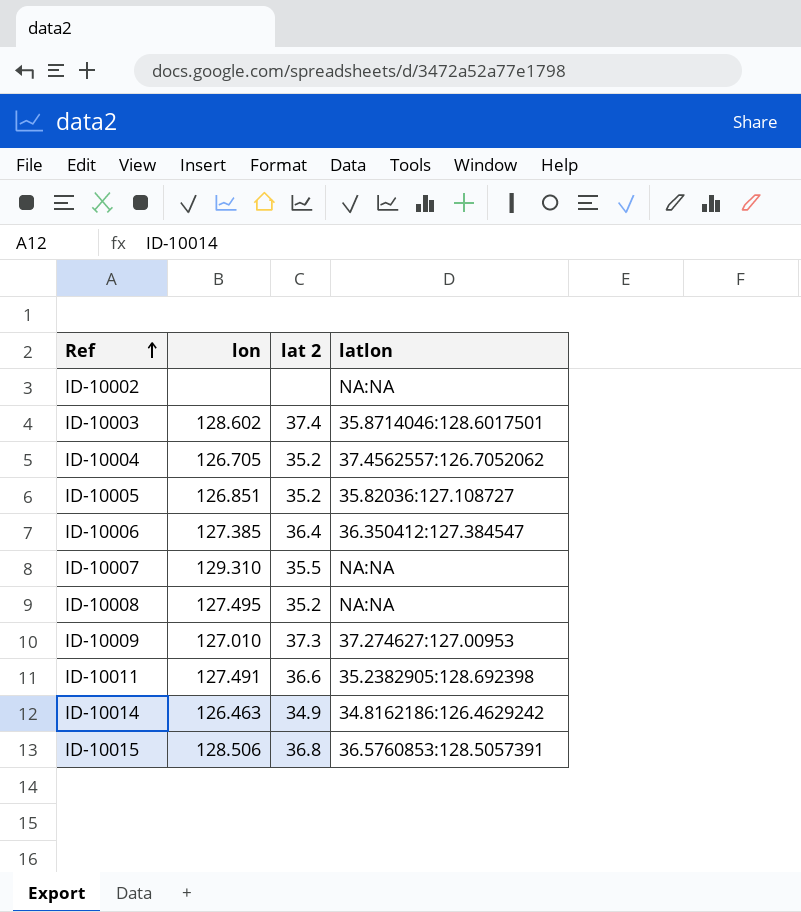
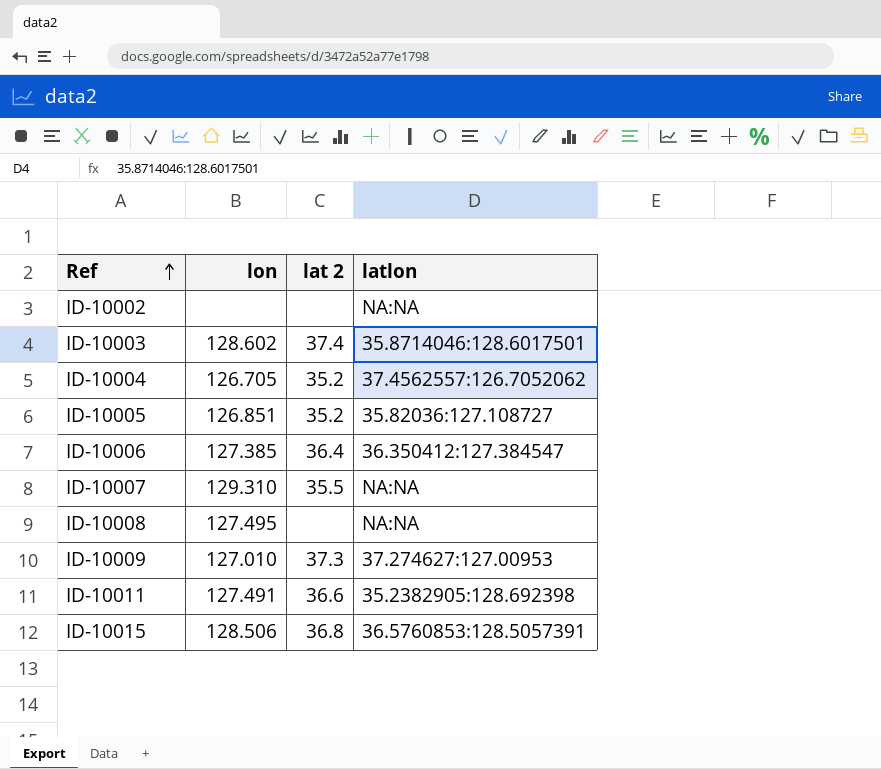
row ID-10014: 126.463 | 34.9 | 34.8162186:126.4629242 -> none
ID-10008 | lat 2: 35.2 -> none

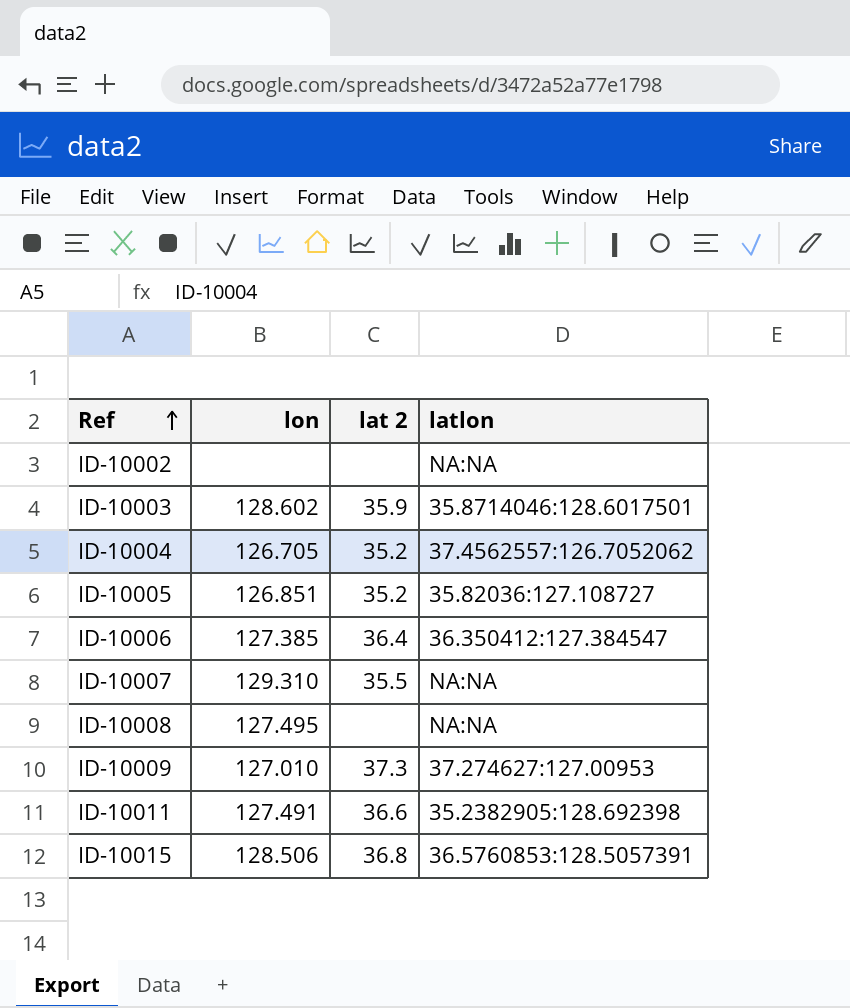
ID-10003 | lat 2: 37.4 -> 35.9

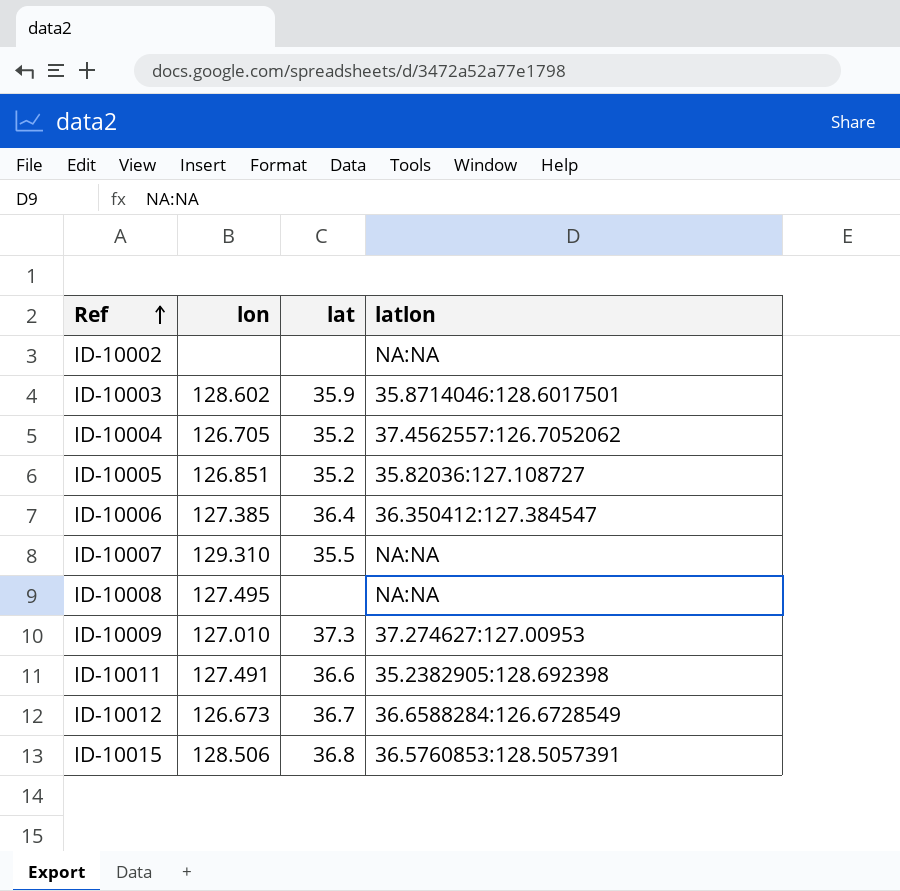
column name: lat 2 -> lat
row ID-10012: none -> 126.673 | 36.7 | 36.6588284:126.6728549

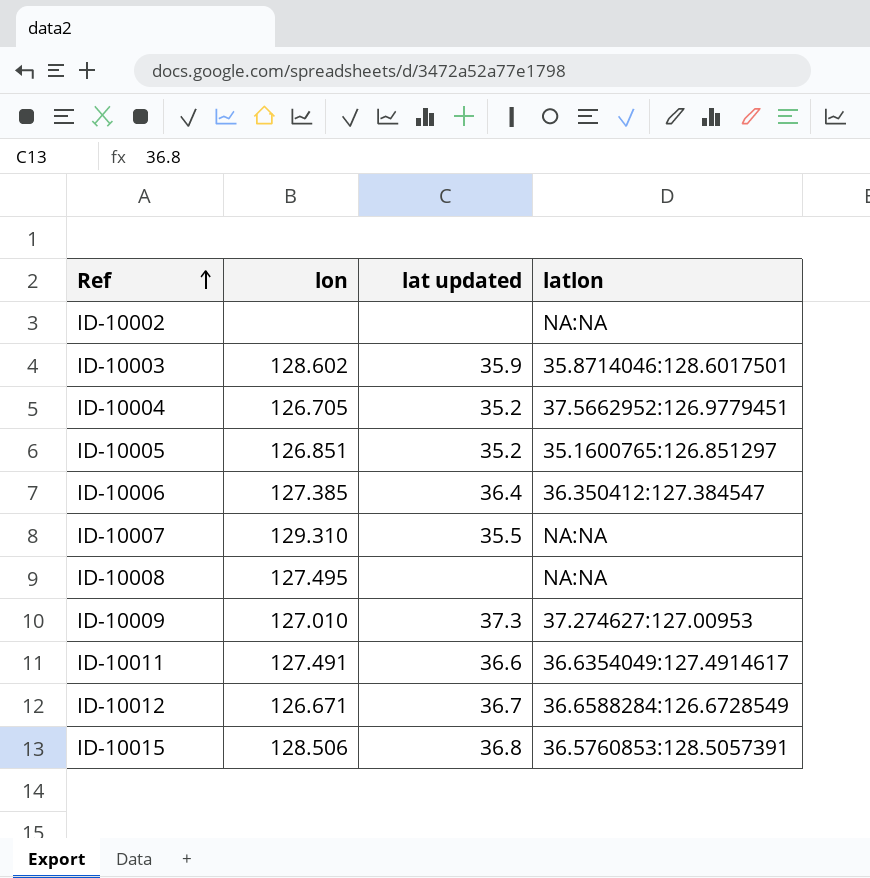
column name: lat -> lat updated
ID-10004 | latlon: 37.4562557:126.7052062 -> 37.5662952:126.9779451
ID-10005 | latlon: 35.82036:127.108727 -> 35.1600765:126.851297
ID-10011 | latlon: 35.2382905:128.692398 -> 36.6354049:127.4914617
ID-10012 | lon: 126.673 -> 126.671

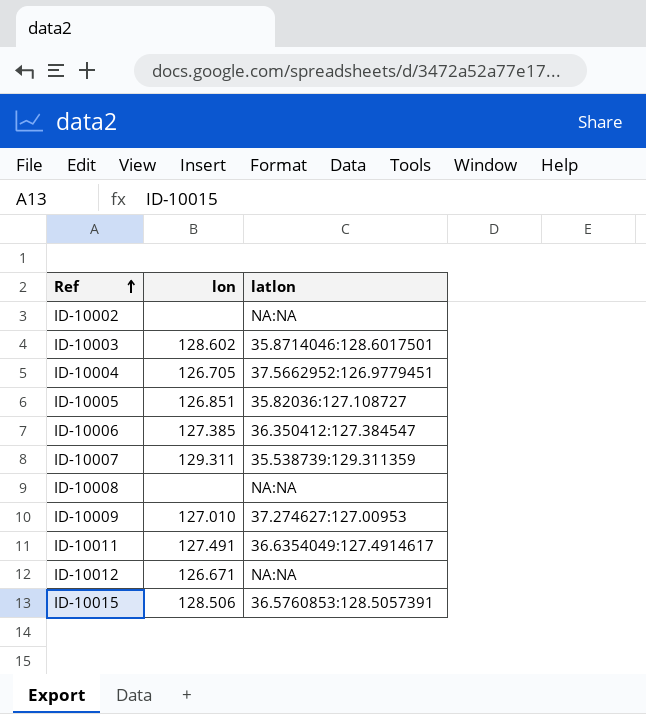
column lat updated | position: 3 -> none
ID-10005 | latlon: 35.1600765:126.851297 -> 35.82036:127.108727
ID-10007 | lon: 129.310 -> 129.311
ID-10007 | latlon: NA:NA -> 35.538739:129.311359
ID-10008 | lon: 127.495 -> none
ID-10012 | latlon: 36.6588284:126.6728549 -> NA:NA

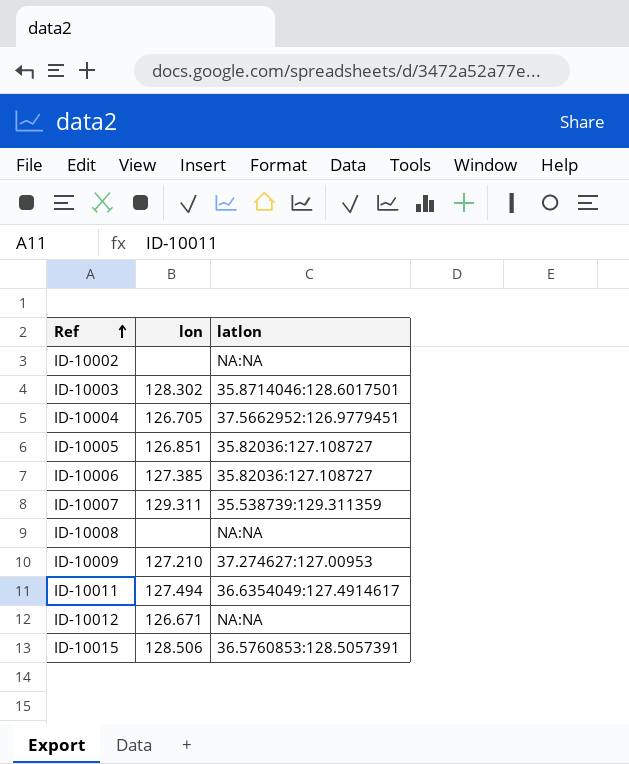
ID-10003 | lon: 128.602 -> 128.302
ID-10006 | latlon: 36.350412:127.384547 -> 35.82036:127.108727
ID-10009 | lon: 127.010 -> 127.210
ID-10011 | lon: 127.491 -> 127.494

